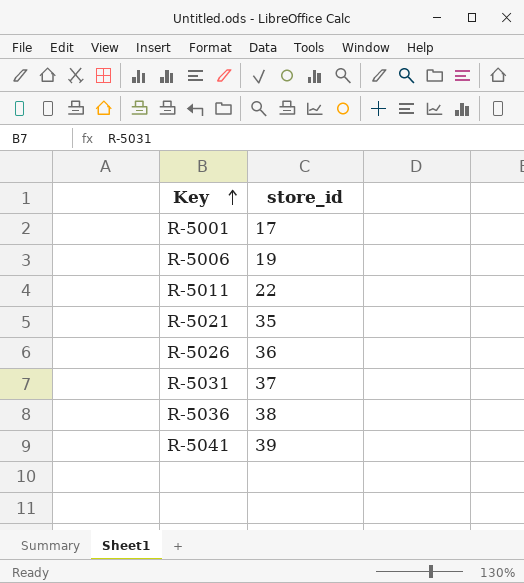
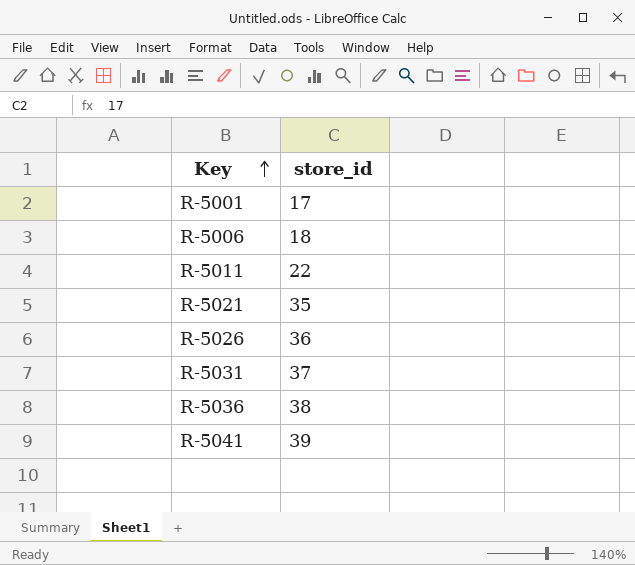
R-5006 | store_id: 19 -> 18

